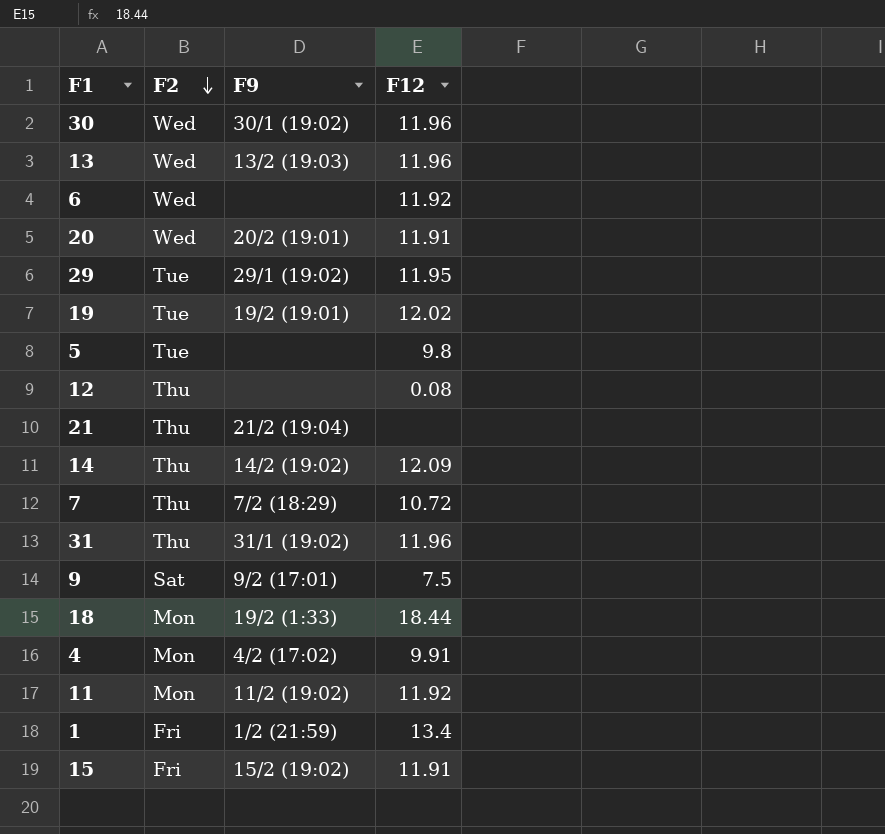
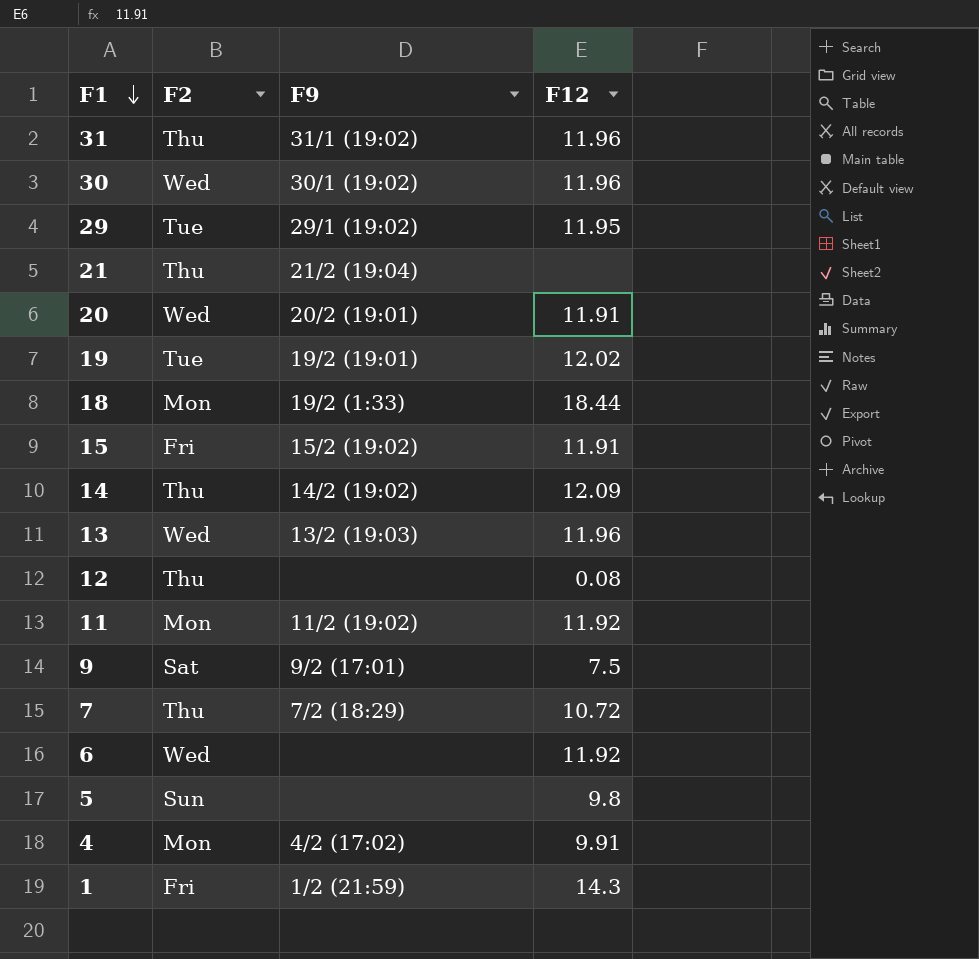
row order: F2 descending -> F1 descending
5 | F2: Tue -> Sun
1 | F12: 13.4 -> 14.3

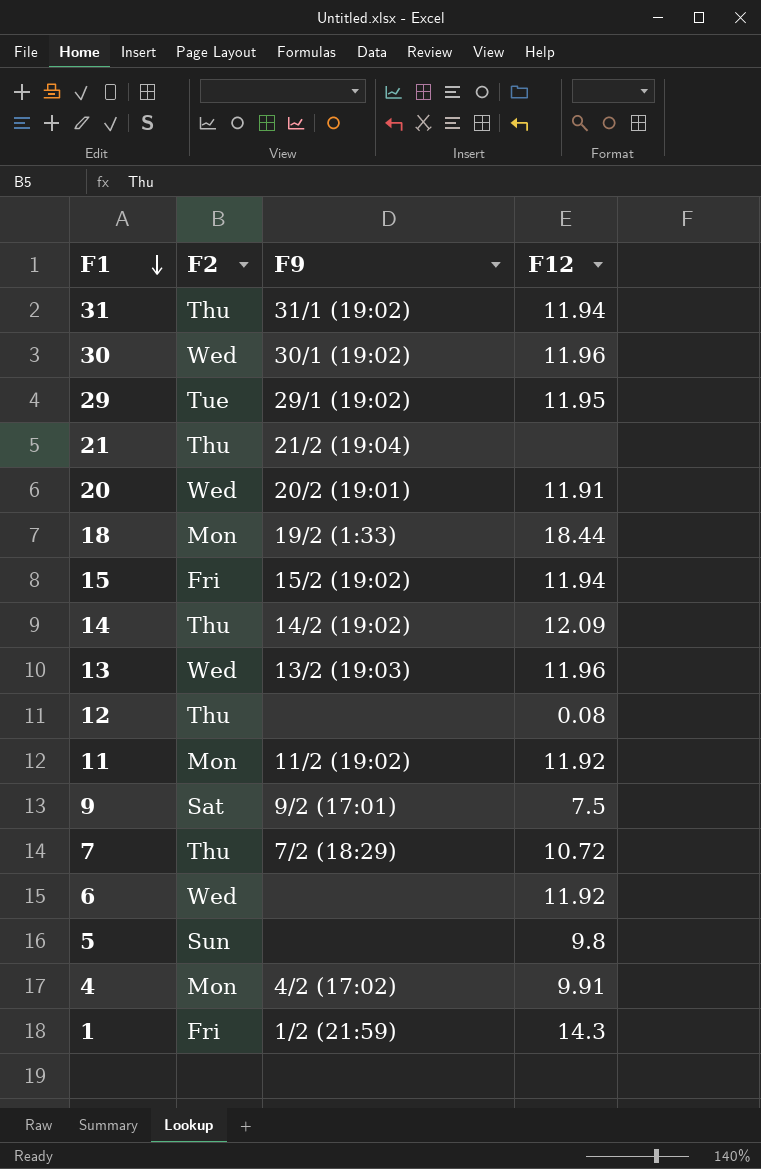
row 19: Tue | 19/2 (19:01) | 12.02 -> none
31 | F12: 11.96 -> 11.94
15 | F12: 11.91 -> 11.94

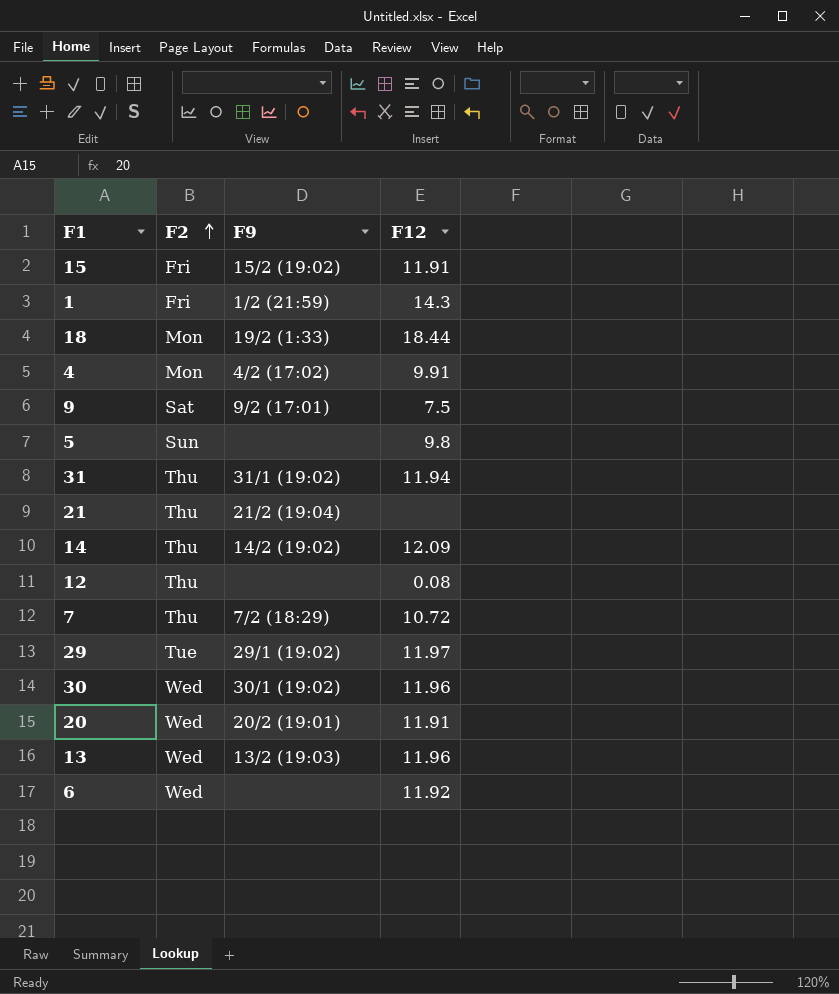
row order: F1 descending -> F2 ascending
row 11: Mon | 11/2 (19:02) | 11.92 -> none
15 | F12: 11.94 -> 11.91
29 | F12: 11.95 -> 11.97

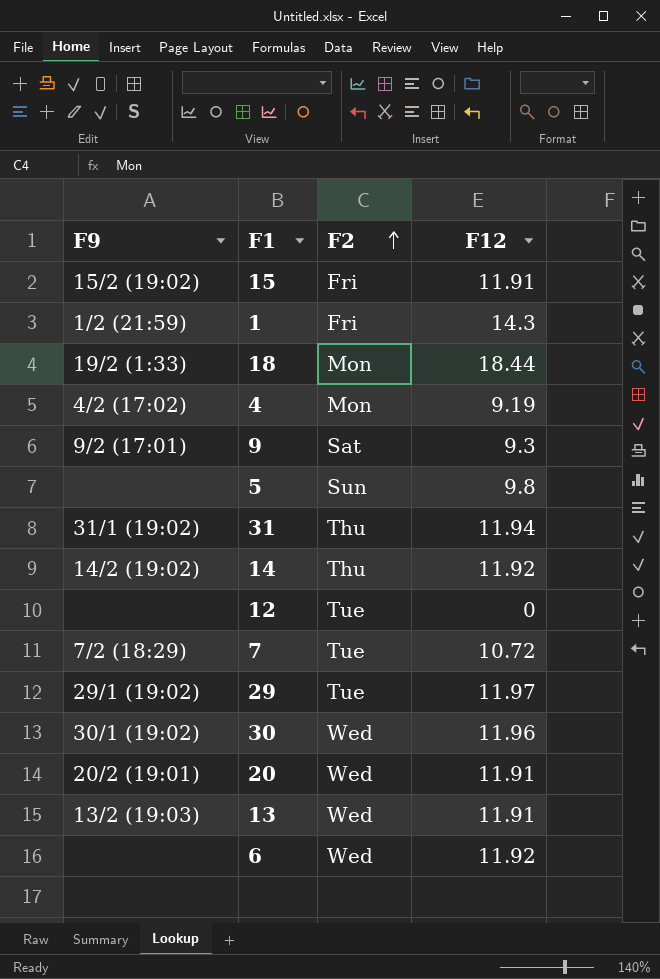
column F9 | position: 3 -> 1
row 21: Thu | 21/2 (19:04) | none -> none
4 | F12: 9.91 -> 9.19
9 | F12: 7.5 -> 9.3
14 | F12: 12.09 -> 11.92
12 | F2: Thu -> Tue
12 | F12: 0.08 -> 0
7 | F2: Thu -> Tue
13 | F12: 11.96 -> 11.91

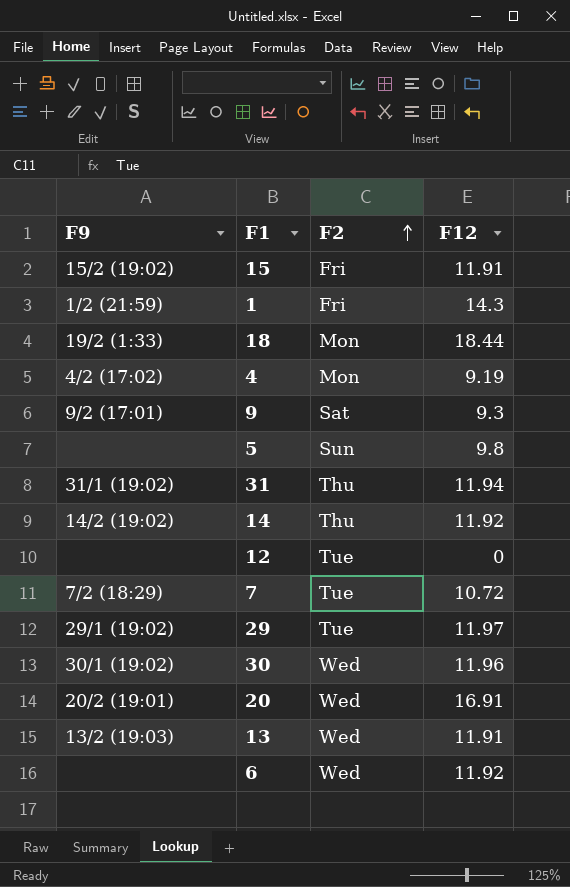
20 | F12: 11.91 -> 16.91

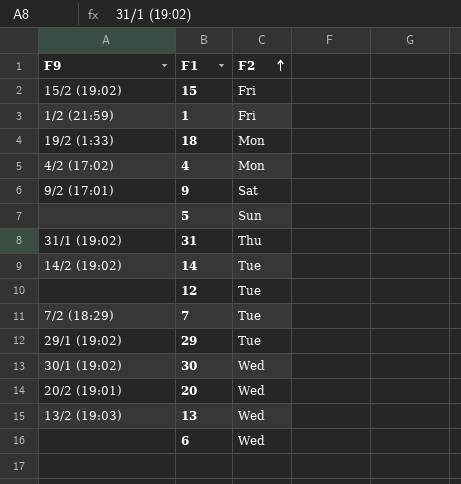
column F12 | position: 4 -> none
14 | F2: Thu -> Tue

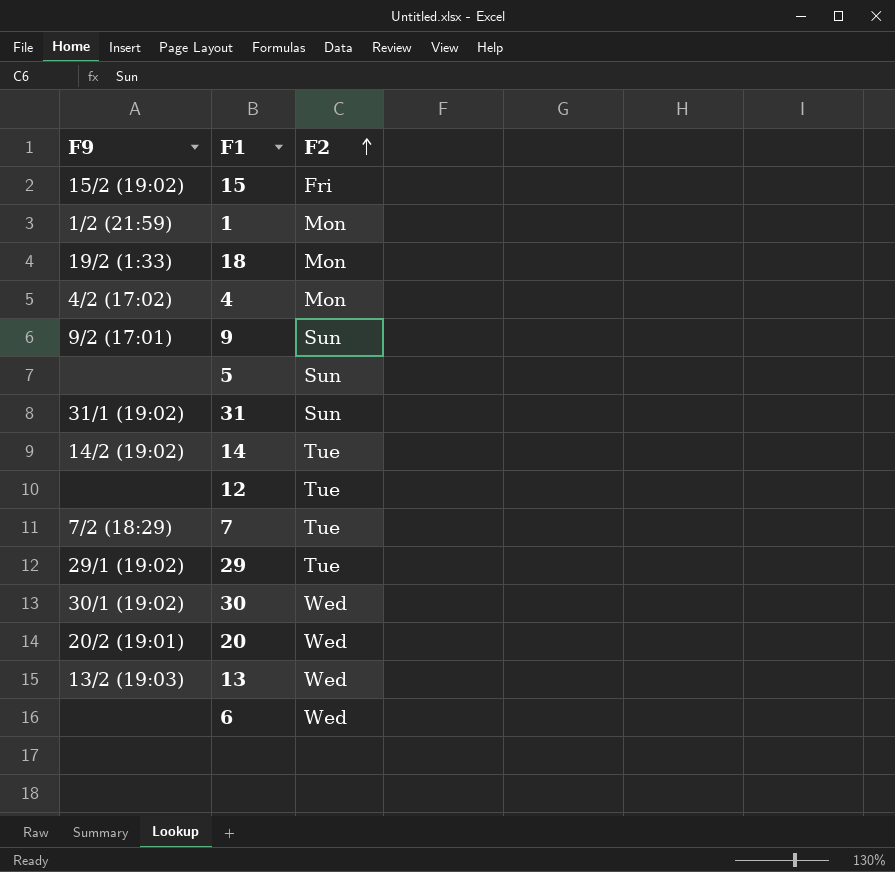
1 | F2: Fri -> Mon
9 | F2: Sat -> Sun
31 | F2: Thu -> Sun

